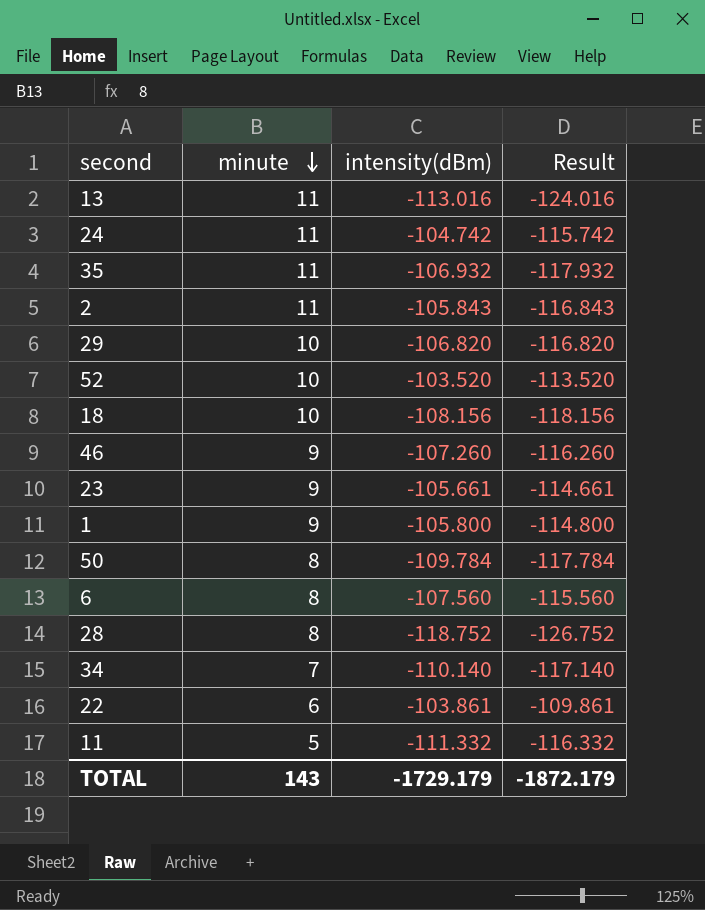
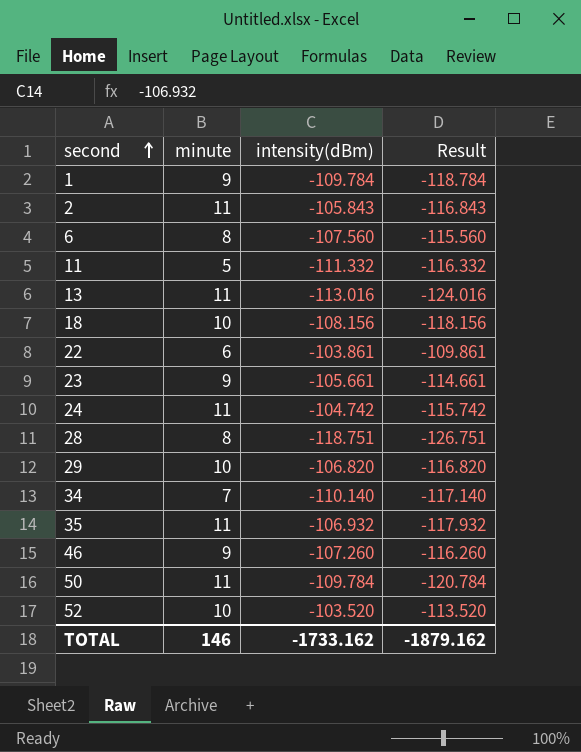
row order: minute descending -> second ascending
1 | intensity(dBm): -105.800 -> -109.784
1 | Result: -114.800 -> -118.784
28 | intensity(dBm): -118.752 -> -118.751
28 | Result: -126.752 -> -126.751
50 | minute: 8 -> 11
50 | Result: -117.784 -> -120.784
TOTAL | minute: 143 -> 146
TOTAL | intensity(dBm): -1729.179 -> -1733.162
TOTAL | Result: -1872.179 -> -1879.162

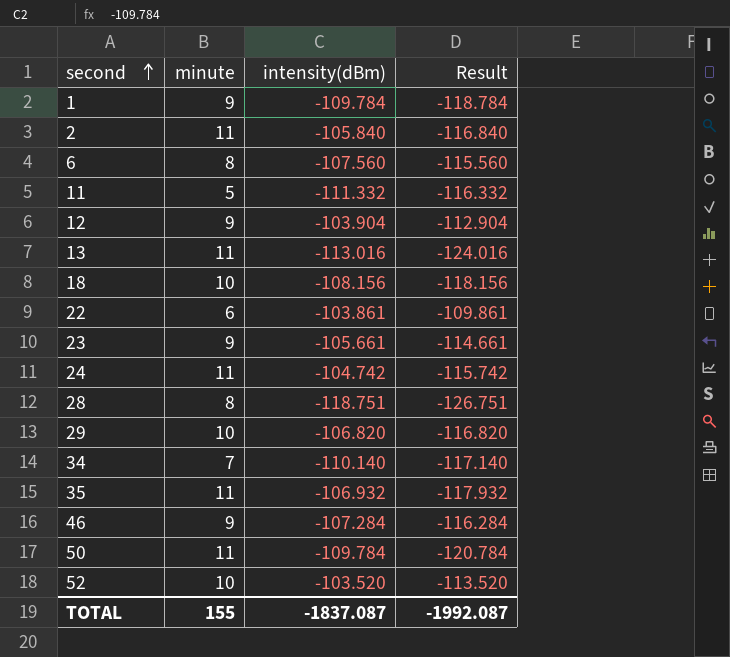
2 | intensity(dBm): -105.843 -> -105.840
2 | Result: -116.843 -> -116.840
row 12: none -> 9 | -103.904 | -112.904
46 | intensity(dBm): -107.260 -> -107.284
46 | Result: -116.260 -> -116.284
TOTAL | minute: 146 -> 155
TOTAL | intensity(dBm): -1733.162 -> -1837.087
TOTAL | Result: -1879.162 -> -1992.087

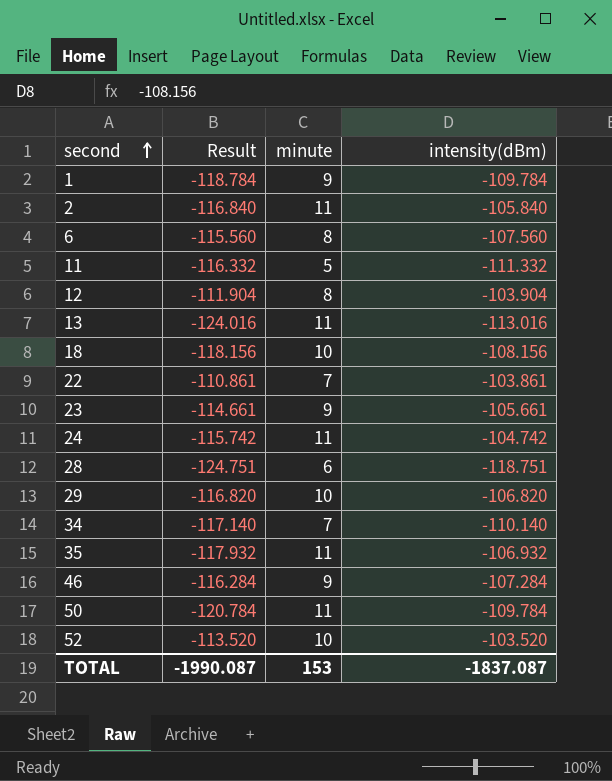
column Result | position: 4 -> 2
12 | Result: -112.904 -> -111.904
12 | minute: 9 -> 8
22 | Result: -109.861 -> -110.861
22 | minute: 6 -> 7
28 | Result: -126.751 -> -124.751
28 | minute: 8 -> 6
TOTAL | Result: -1992.087 -> -1990.087
TOTAL | minute: 155 -> 153

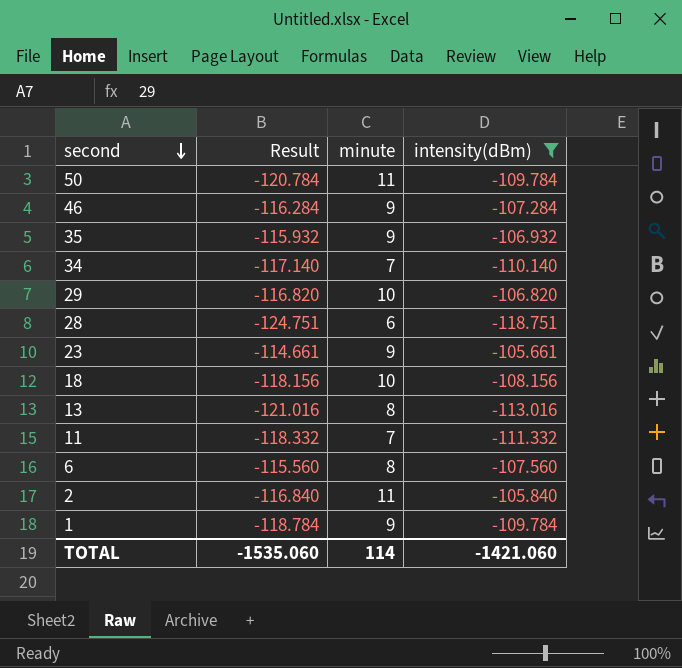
filter: none -> intensity(dBm) <= -105.661
row order: second ascending -> second descending
35 | Result: -117.932 -> -115.932
35 | minute: 11 -> 9
13 | Result: -124.016 -> -121.016
13 | minute: 11 -> 8
11 | Result: -116.332 -> -118.332
11 | minute: 5 -> 7
TOTAL | Result: -1990.087 -> -1535.060
TOTAL | minute: 153 -> 114
TOTAL | intensity(dBm): -1837.087 -> -1421.060

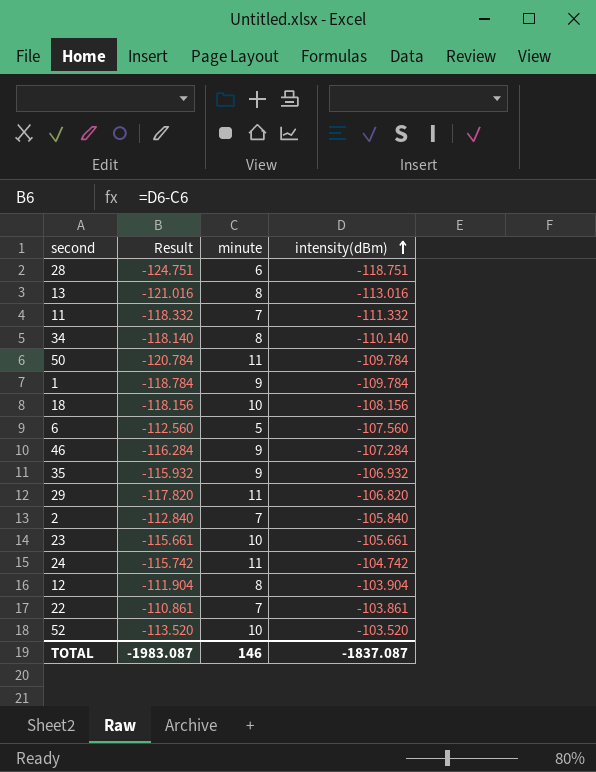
filter: intensity(dBm) <= -105.661 -> none
row order: second descending -> intensity(dBm) ascending
34 | Result: -117.140 -> -118.140
34 | minute: 7 -> 8
6 | Result: -115.560 -> -112.560
6 | minute: 8 -> 5
29 | Result: -116.820 -> -117.820
29 | minute: 10 -> 11
2 | Result: -116.840 -> -112.840
2 | minute: 11 -> 7
23 | Result: -114.661 -> -115.661
23 | minute: 9 -> 10
TOTAL | Result: -1535.060 -> -1983.087
TOTAL | minute: 114 -> 146
TOTAL | intensity(dBm): -1421.060 -> -1837.087

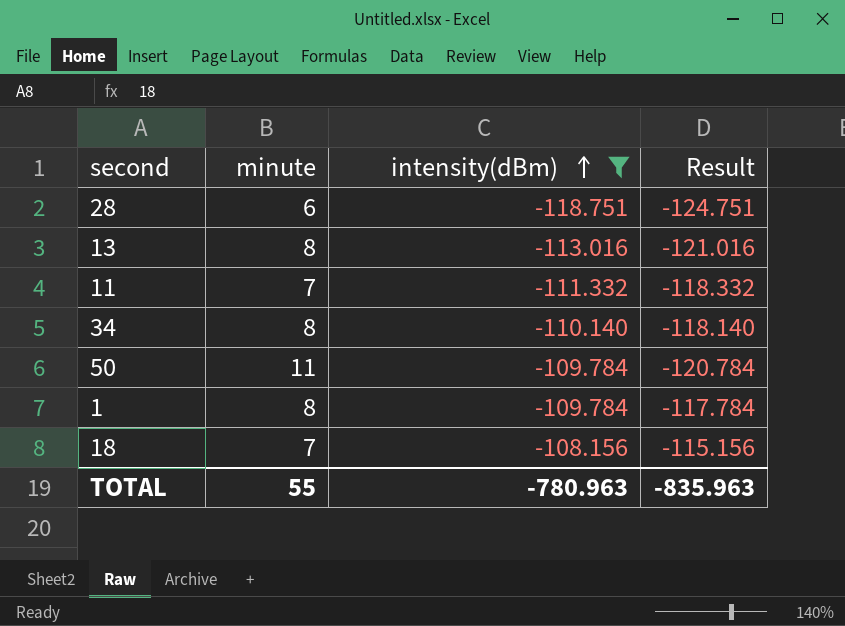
filter: none -> intensity(dBm) <= -108.156
column Result | position: 2 -> 4
1 | minute: 9 -> 8
1 | Result: -118.784 -> -117.784
18 | minute: 10 -> 7
18 | Result: -118.156 -> -115.156
TOTAL | minute: 146 -> 55
TOTAL | intensity(dBm): -1837.087 -> -780.963
TOTAL | Result: -1983.087 -> -835.963

